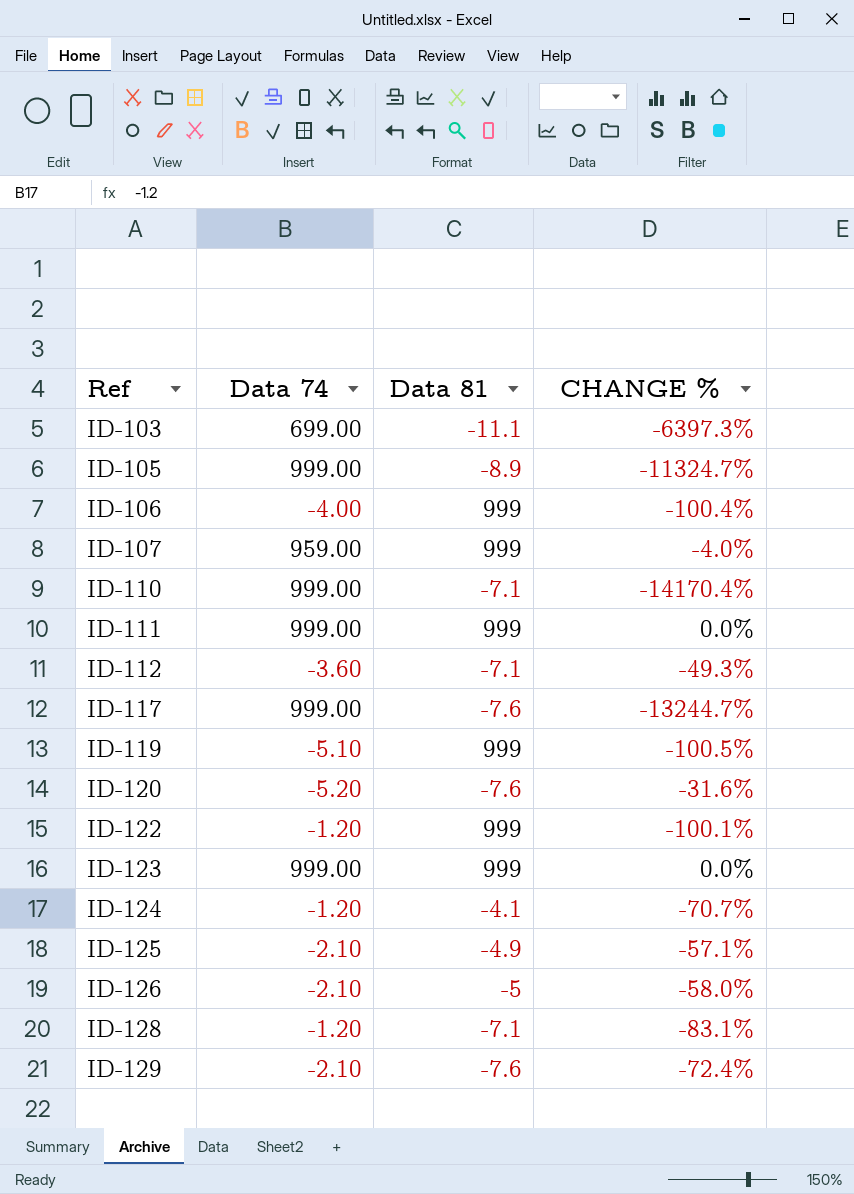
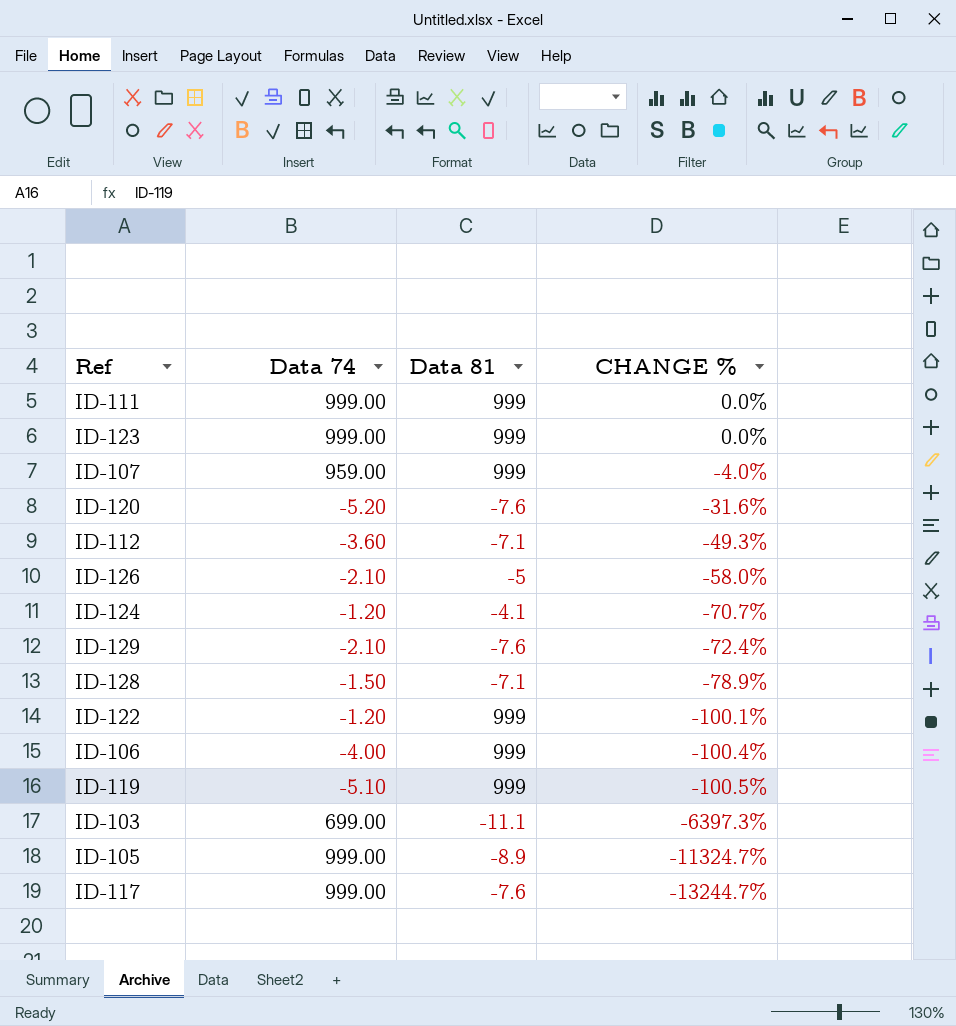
row order: Ref ascending -> CHANGE % descending
row ID-110: 999.00 | -7.1 | -14170.4% -> none
row ID-125: -2.10 | -4.9 | -57.1% -> none
ID-128 | Data 74: -1.20 -> -1.50
ID-128 | CHANGE %: -83.1% -> -78.9%

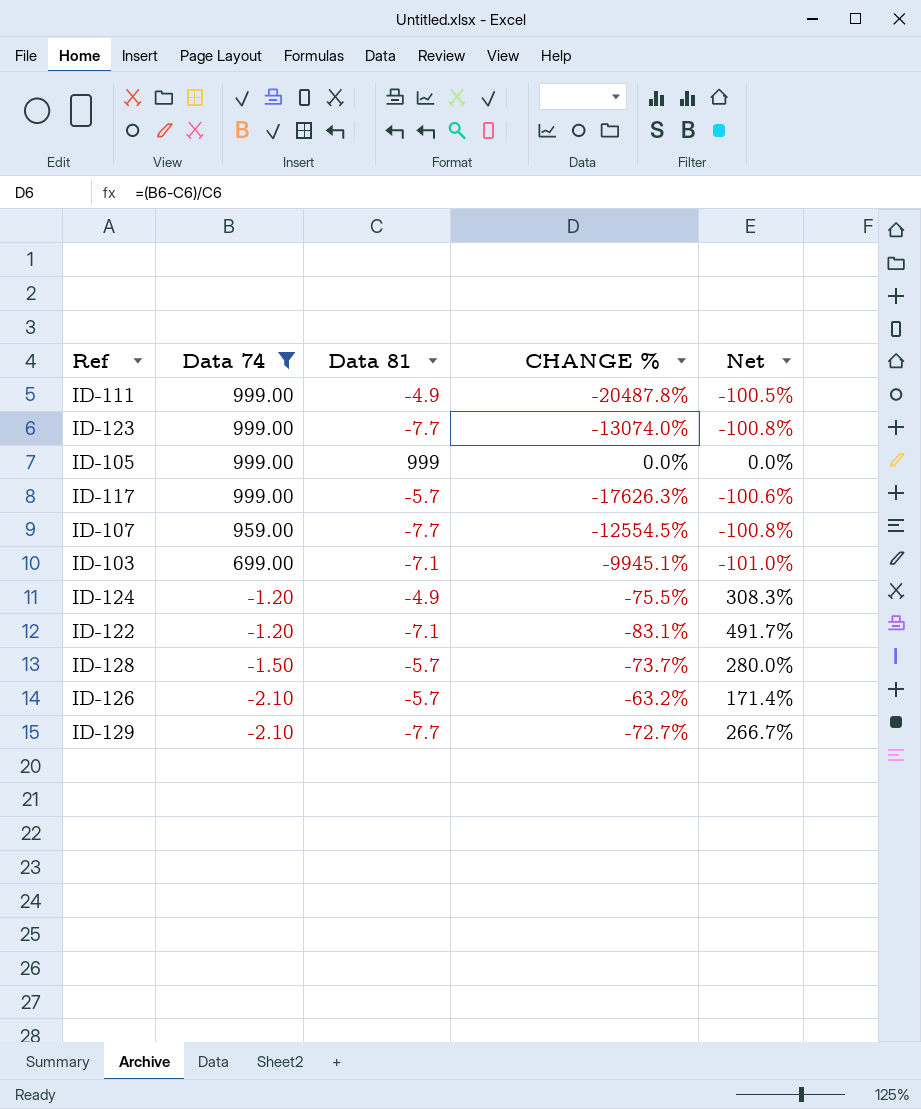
filter: none -> Data 74 >= -2.10
row order: CHANGE % descending -> Data 74 descending
column Net | formula: none -> ([Data 81] - [Data 74]) / [Data 74]
ID-111 | Data 81: 999 -> -4.9
ID-111 | CHANGE %: 0.0% -> -20487.8%
ID-123 | Data 81: 999 -> -7.7
ID-123 | CHANGE %: 0.0% -> -13074.0%
ID-105 | Data 81: -8.9 -> 999
ID-105 | CHANGE %: -11324.7% -> 0.0%
ID-117 | Data 81: -7.6 -> -5.7
ID-117 | CHANGE %: -13244.7% -> -17626.3%
ID-107 | Data 81: 999 -> -7.7
ID-107 | CHANGE %: -4.0% -> -12554.5%
ID-103 | Data 81: -11.1 -> -7.1
ID-103 | CHANGE %: -6397.3% -> -9945.1%
ID-124 | Data 81: -4.1 -> -4.9
ID-124 | CHANGE %: -70.7% -> -75.5%
ID-122 | Data 81: 999 -> -7.1
ID-122 | CHANGE %: -100.1% -> -83.1%
ID-128 | Data 81: -7.1 -> -5.7
ID-128 | CHANGE %: -78.9% -> -73.7%
ID-126 | Data 81: -5 -> -5.7
ID-126 | CHANGE %: -58.0% -> -63.2%
ID-129 | Data 81: -7.6 -> -7.7
ID-129 | CHANGE %: -72.4% -> -72.7%

